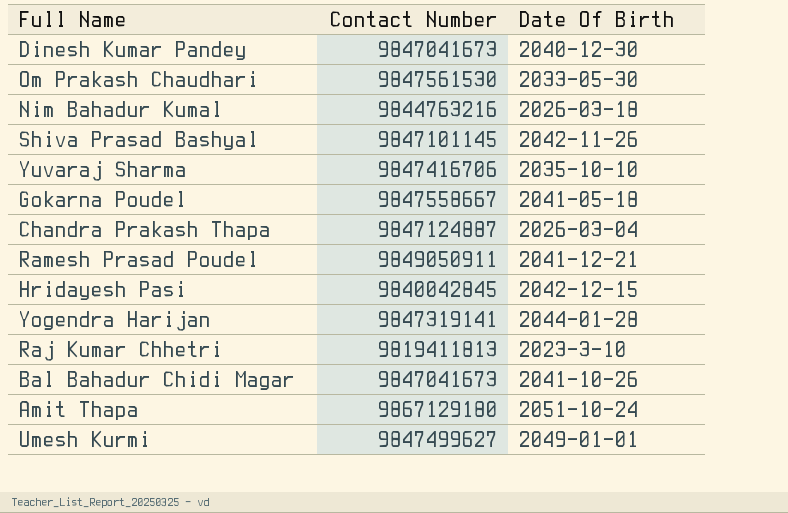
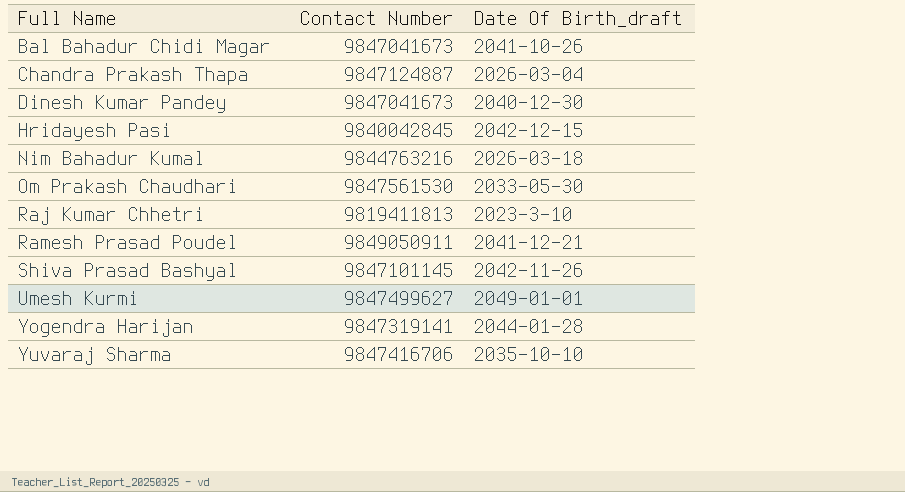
row order: none -> Full Name ascending
column name: Date Of Birth -> Date Of Birth_draft
row Gokarna Poudel: 9847558667 | 2041-05-18 -> none
row Amit Thapa: 9867129180 | 2051-10-24 -> none

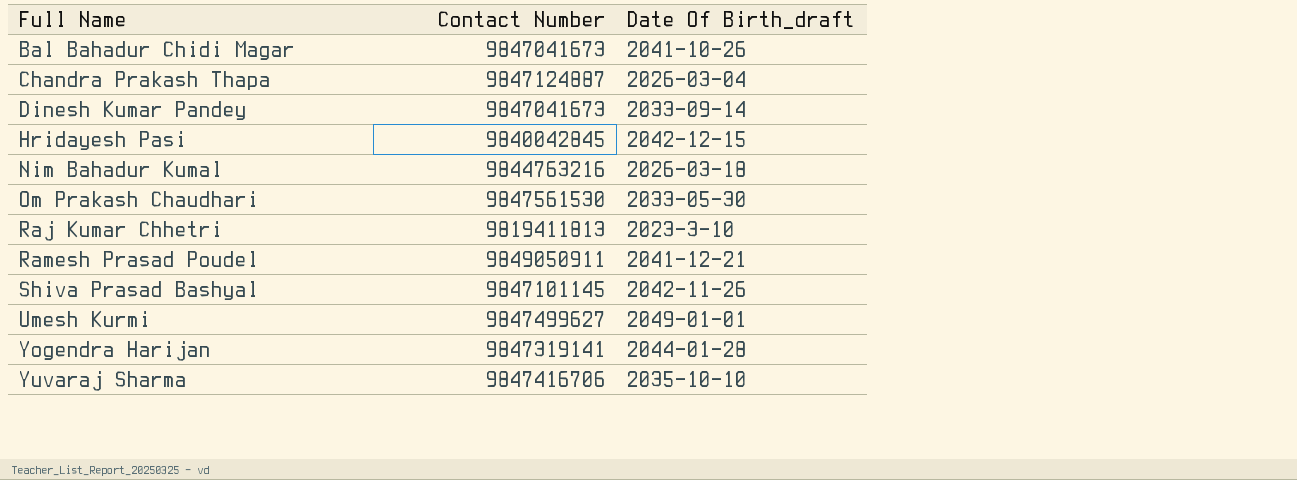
Dinesh Kumar Pandey | Date Of Birth_draft: 2040-12-30 -> 2033-09-14

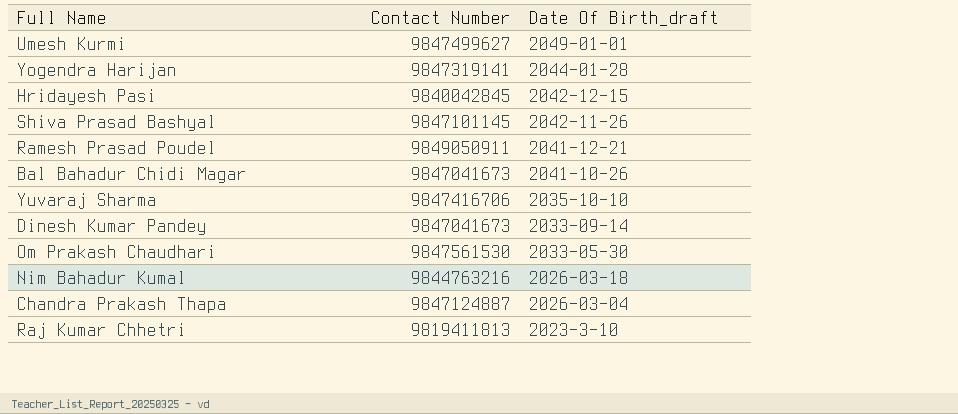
row order: Full Name ascending -> Date Of Birth_draft descending

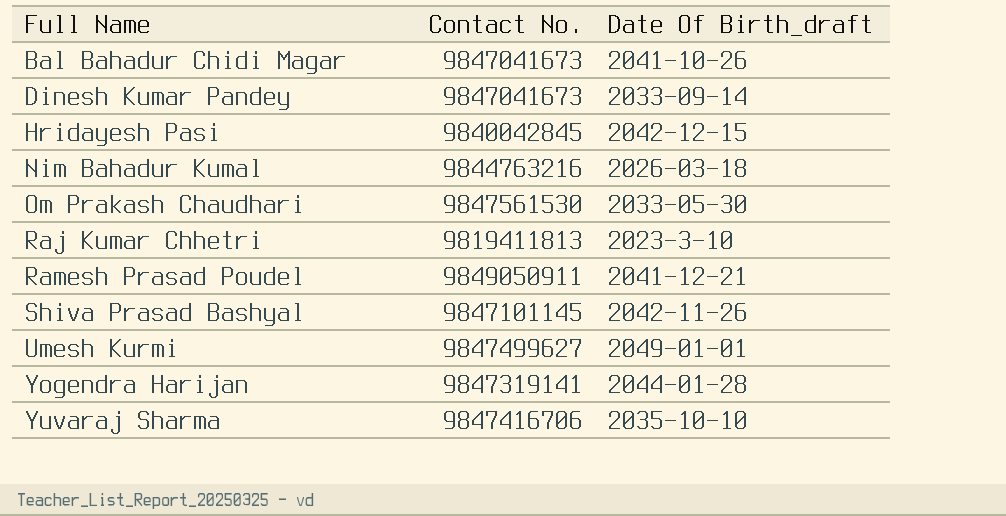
row order: Date Of Birth_draft descending -> Full Name ascending
column name: Contact Number -> Contact No.
row Chandra Prakash Thapa: 9847124887 | 2026-03-04 -> none

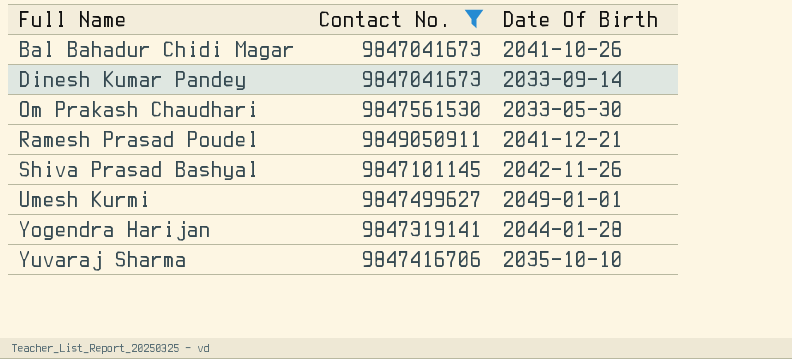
filter: none -> Contact No. >= 9847041673
column name: Date Of Birth_draft -> Date Of Birth

